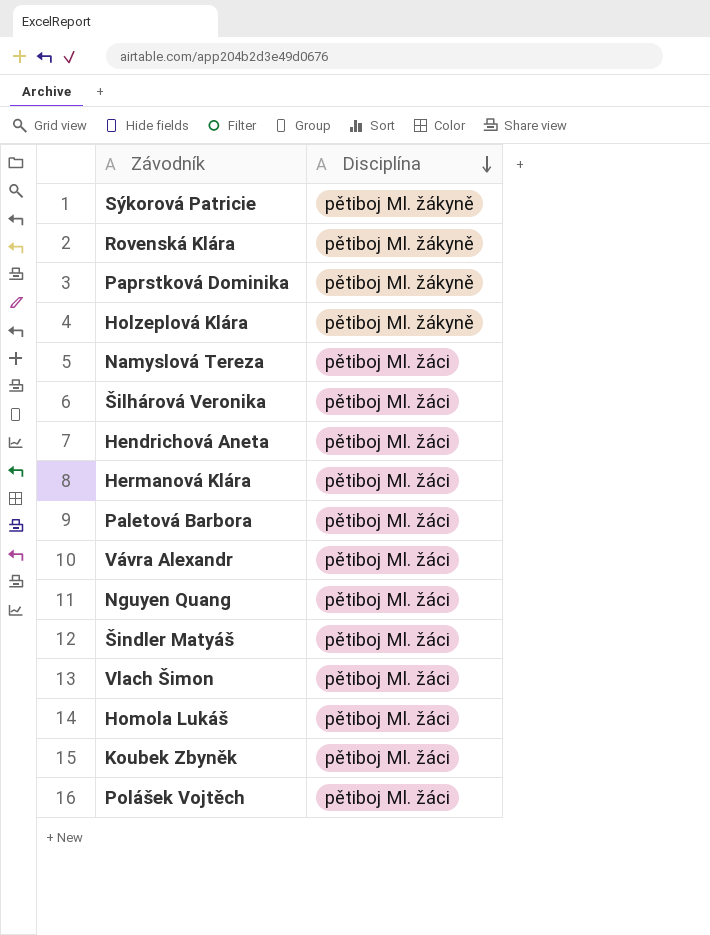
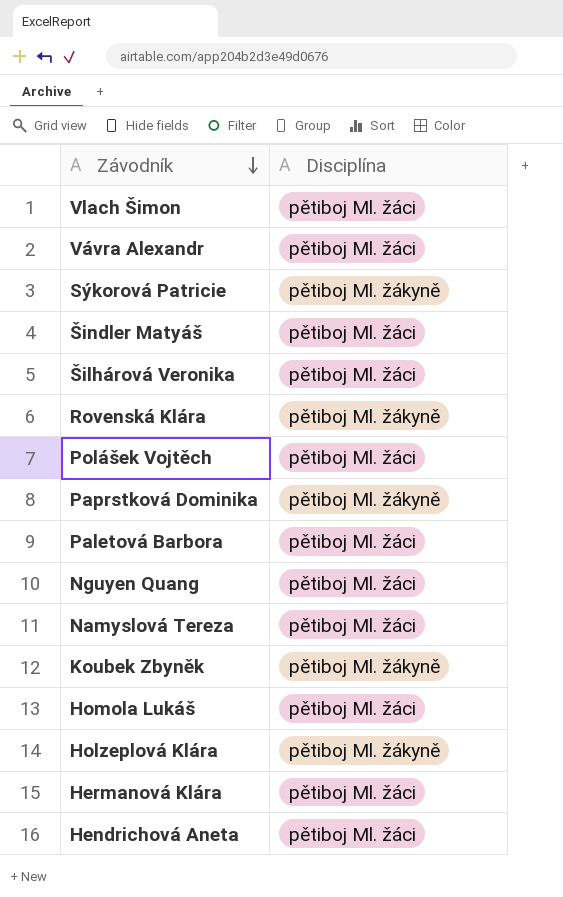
row order: Disciplína descending -> Závodník descending
Koubek Zbyněk | Disciplína: pětiboj Ml. žáci -> pětiboj Ml. žákyně

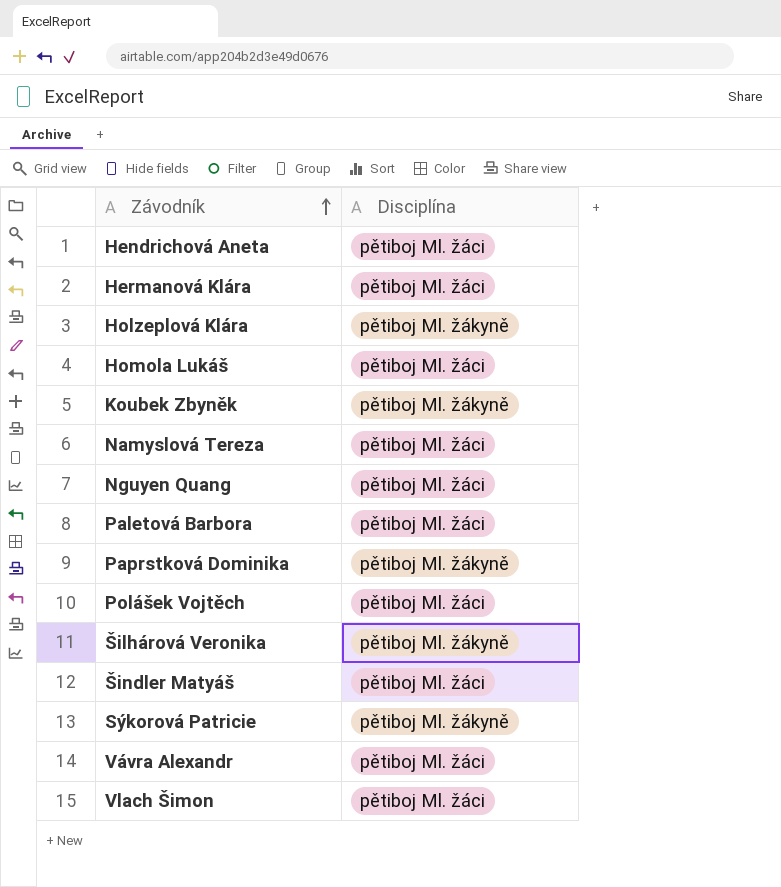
row order: Závodník descending -> Závodník ascending
row Rovenská Klára: pětiboj Ml. žákyně -> none
Šilhárová Veronika | Disciplína: pětiboj Ml. žáci -> pětiboj Ml. žákyně

